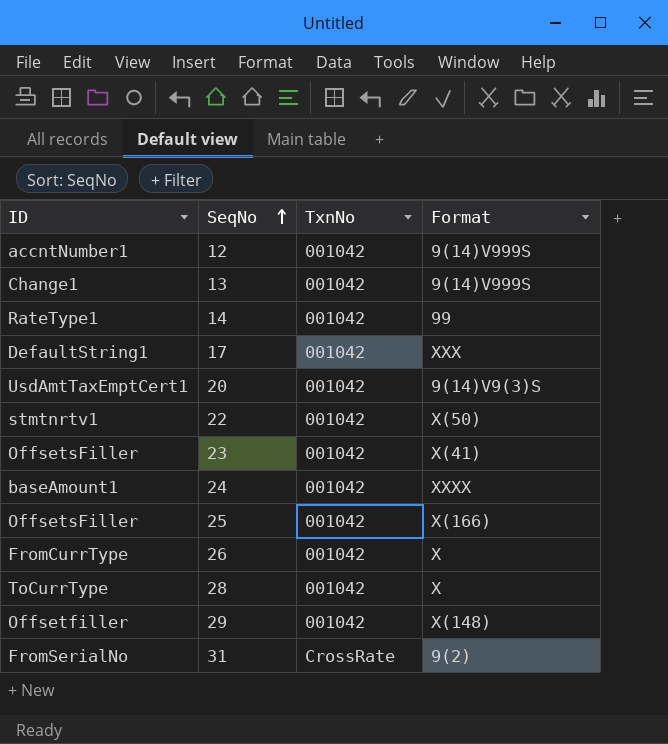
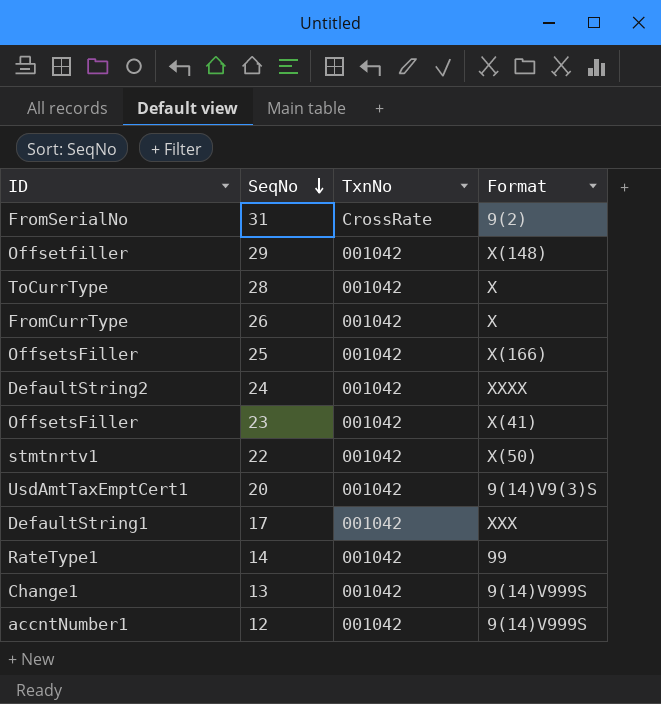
row order: SeqNo ascending -> SeqNo descending
24 | ID: baseAmount1 -> DefaultString2

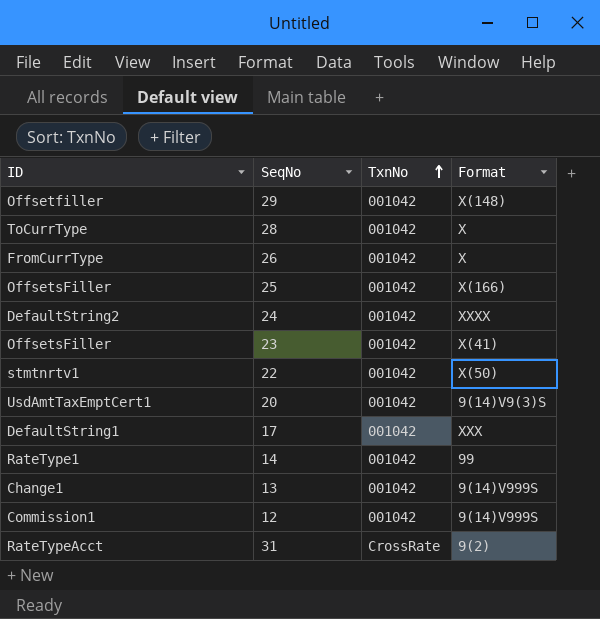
row order: SeqNo descending -> TxnNo ascending
12 | ID: accntNumber1 -> Commission1
31 | ID: FromSerialNo -> RateTypeAcct

